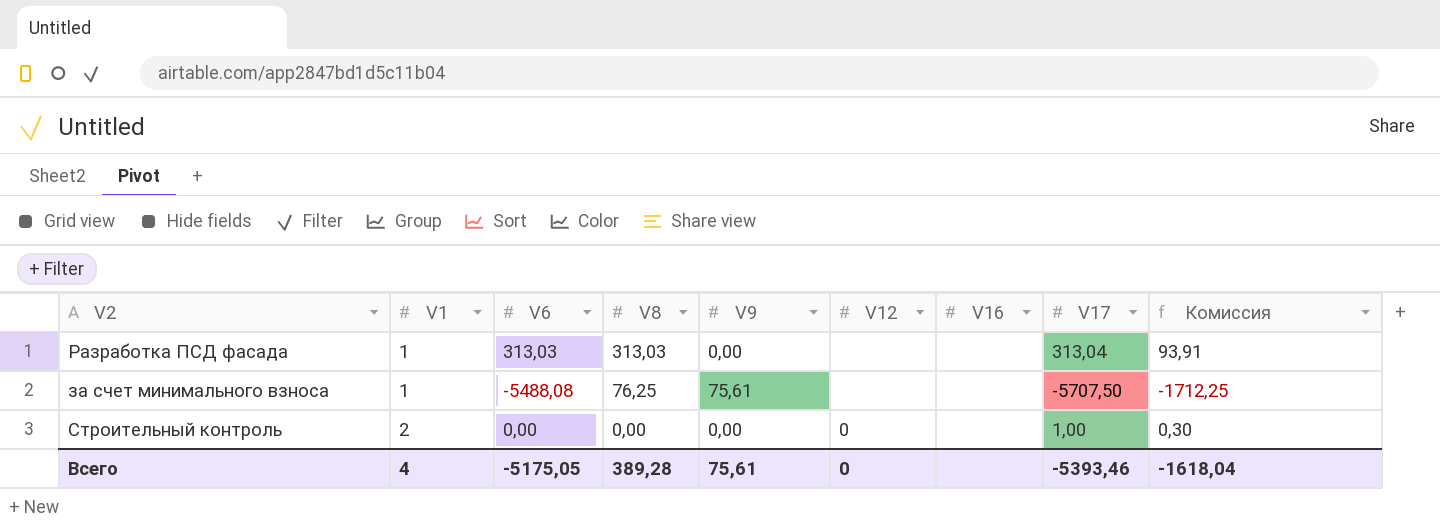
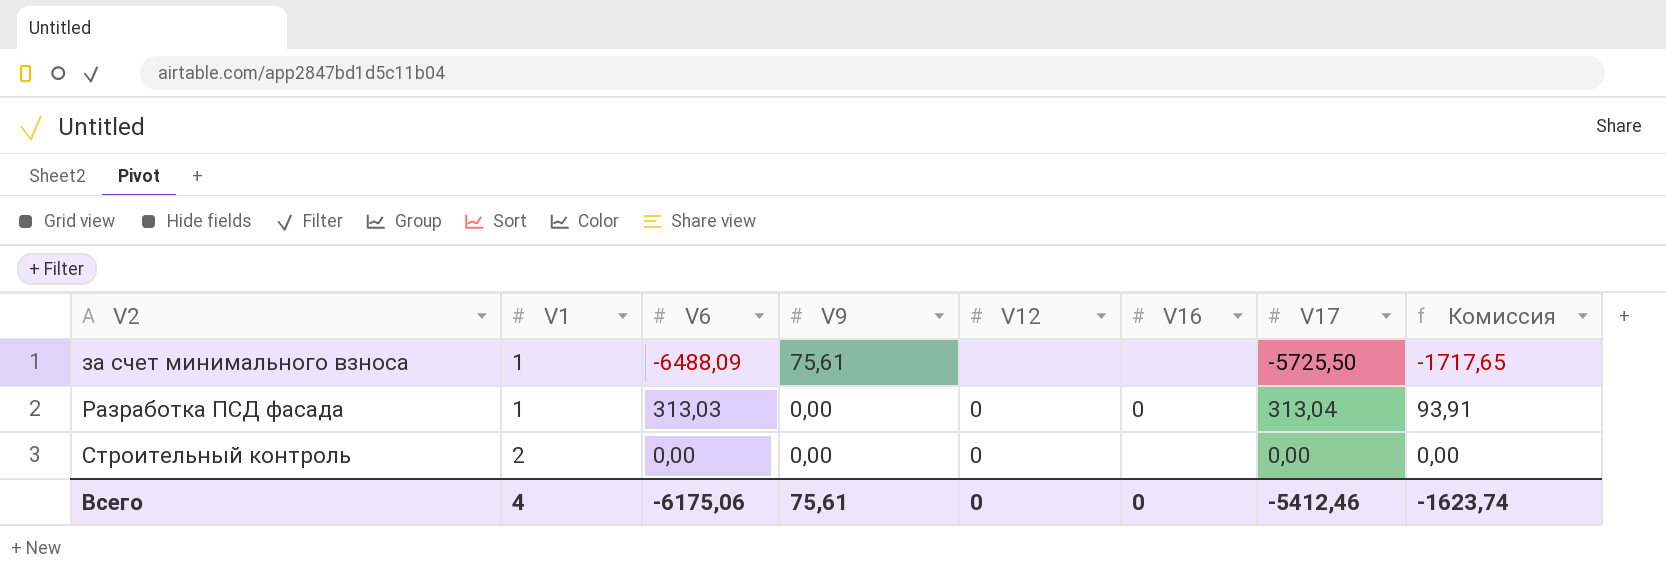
row order: V1 ascending -> V2 ascending
column V8 | position: 4 -> none
за счет минимального взноса | V6: -5488,08 -> -6488,09
за счет минимального взноса | V17: -5707,50 -> -5725,50
за счет минимального взноса | Комиссия: -1712,25 -> -1717,65
Разработка ПСД фасада | V12: none -> 0
Разработка ПСД фасада | V16: none -> 0
Строительный контроль | V17: 1,00 -> 0,00
Строительный контроль | Комиссия: 0,30 -> 0,00
Всего | V6: -5175,05 -> -6175,06
Всего | V16: none -> 0
Всего | V17: -5393,46 -> -5412,46
Всего | Комиссия: -1618,04 -> -1623,74

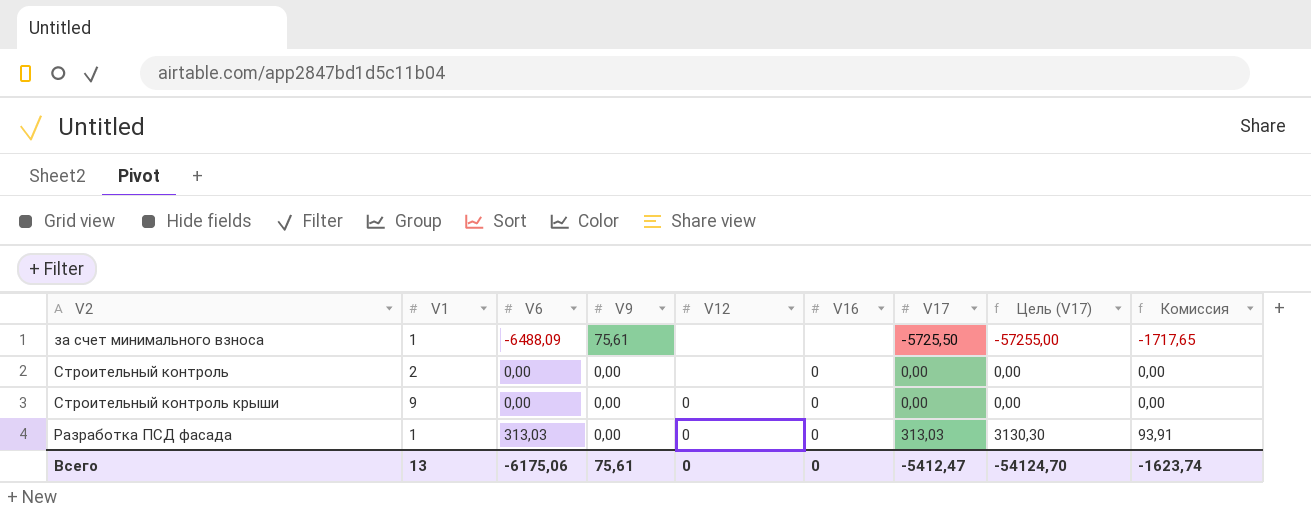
row order: V2 ascending -> V6 ascending
column Цель (V17) | formula: none -> [V17] * 10
Строительный контроль | V12: 0 -> none
Строительный контроль | V16: none -> 0
row Строительный контроль крыши: none -> 9 | 0,00 | 0,00 | 0 | 0 | 0,00 | 0,00 | 0,00
Разработка ПСД фасада | V17: 313,04 -> 313,03
Всего | V1: 4 -> 13
Всего | V17: -5412,46 -> -5412,47

